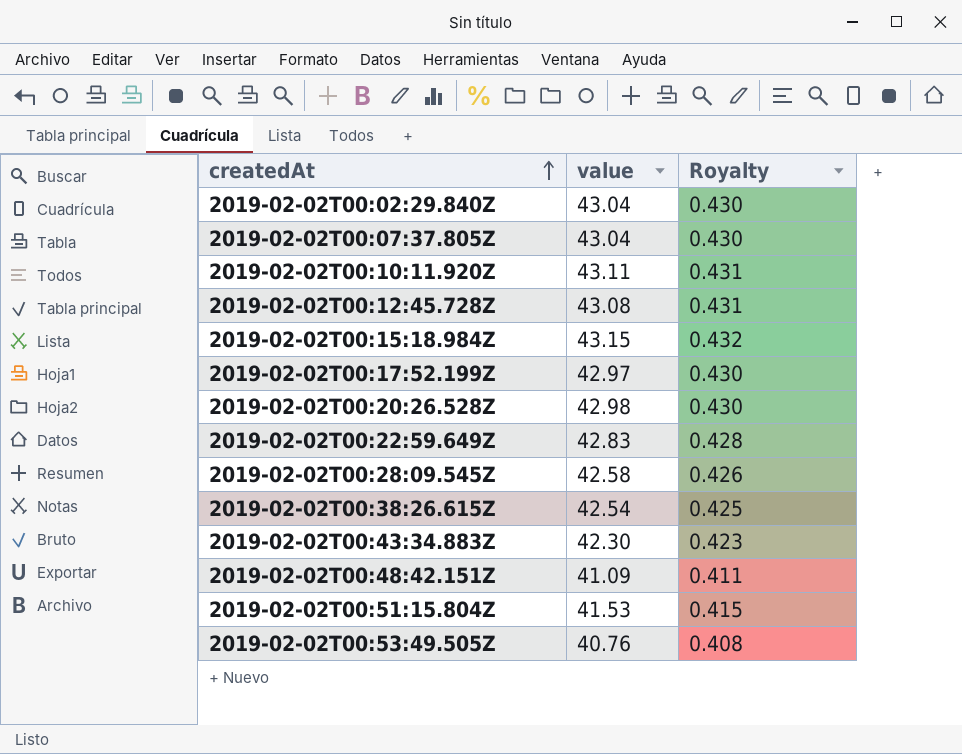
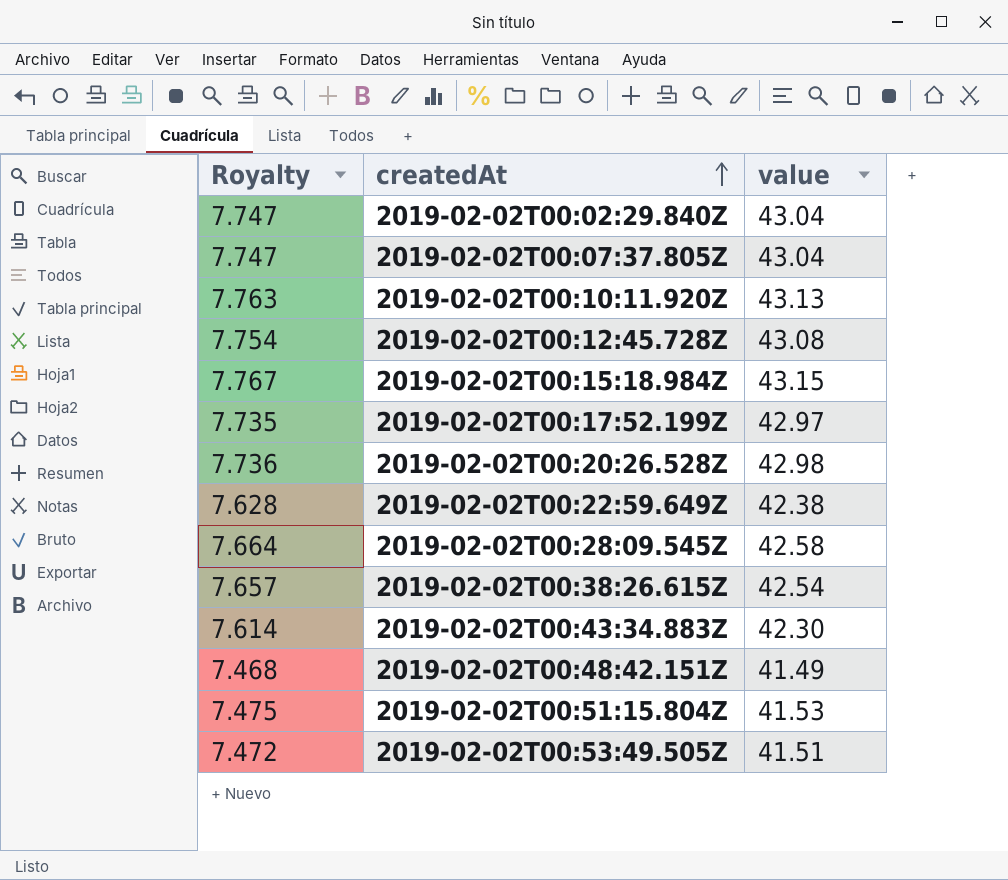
column Royalty | formula: [value] * 0.01 -> [value] * 0.18
column Royalty | position: 3 -> 1
2019-02-02T00:10:11.920Z | value: 43.11 -> 43.13
2019-02-02T00:22:59.649Z | value: 42.83 -> 42.38
2019-02-02T00:48:42.151Z | value: 41.09 -> 41.49
2019-02-02T00:53:49.505Z | value: 40.76 -> 41.51

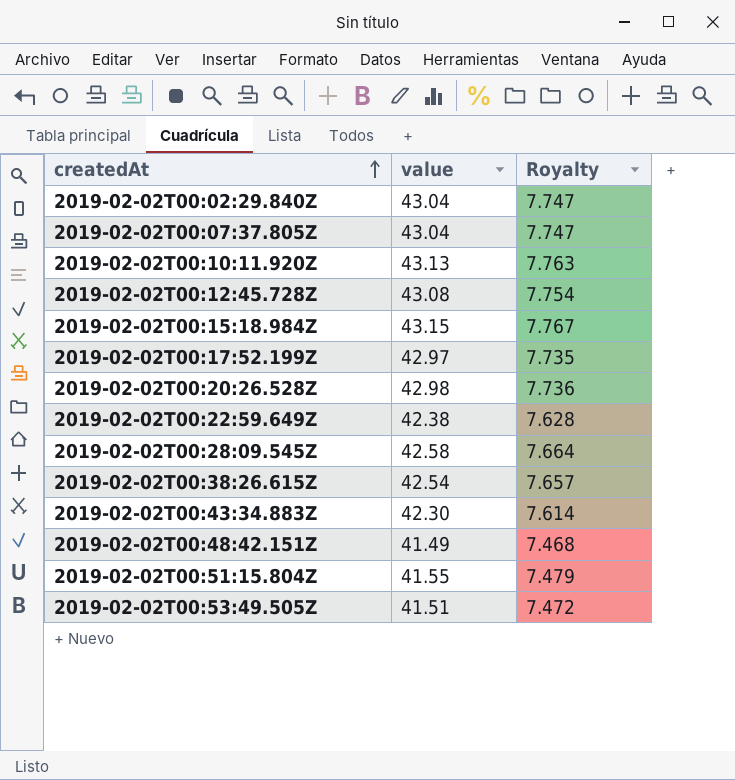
column Royalty | position: 1 -> 3
2019-02-02T00:51:15.804Z | value: 41.53 -> 41.55
2019-02-02T00:51:15.804Z | Royalty: 7.475 -> 7.479

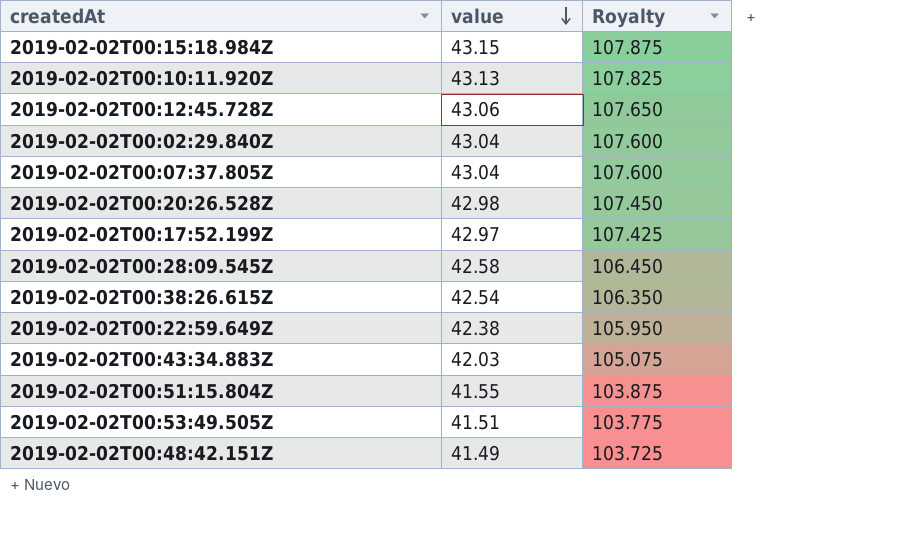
row order: createdAt ascending -> value descending
column Royalty | formula: [value] * 0.18 -> [value] * 2.5
2019-02-02T00:12:45.728Z | value: 43.08 -> 43.06
2019-02-02T00:43:34.883Z | value: 42.30 -> 42.03

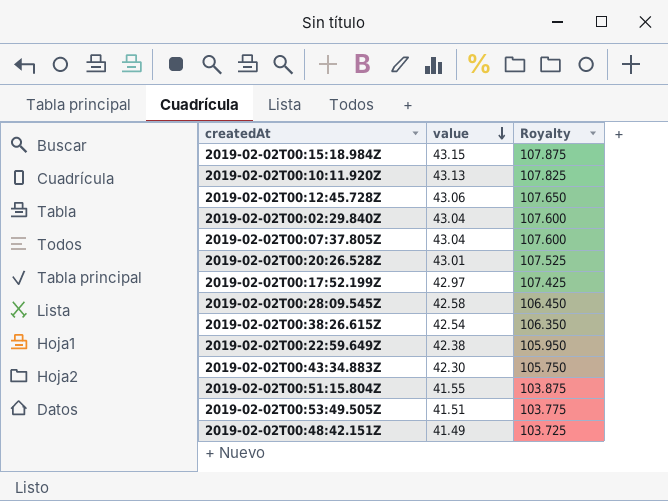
2019-02-02T00:20:26.528Z | value: 42.98 -> 43.01
2019-02-02T00:20:26.528Z | Royalty: 107.450 -> 107.525
2019-02-02T00:43:34.883Z | value: 42.03 -> 42.30
2019-02-02T00:43:34.883Z | Royalty: 105.075 -> 105.750

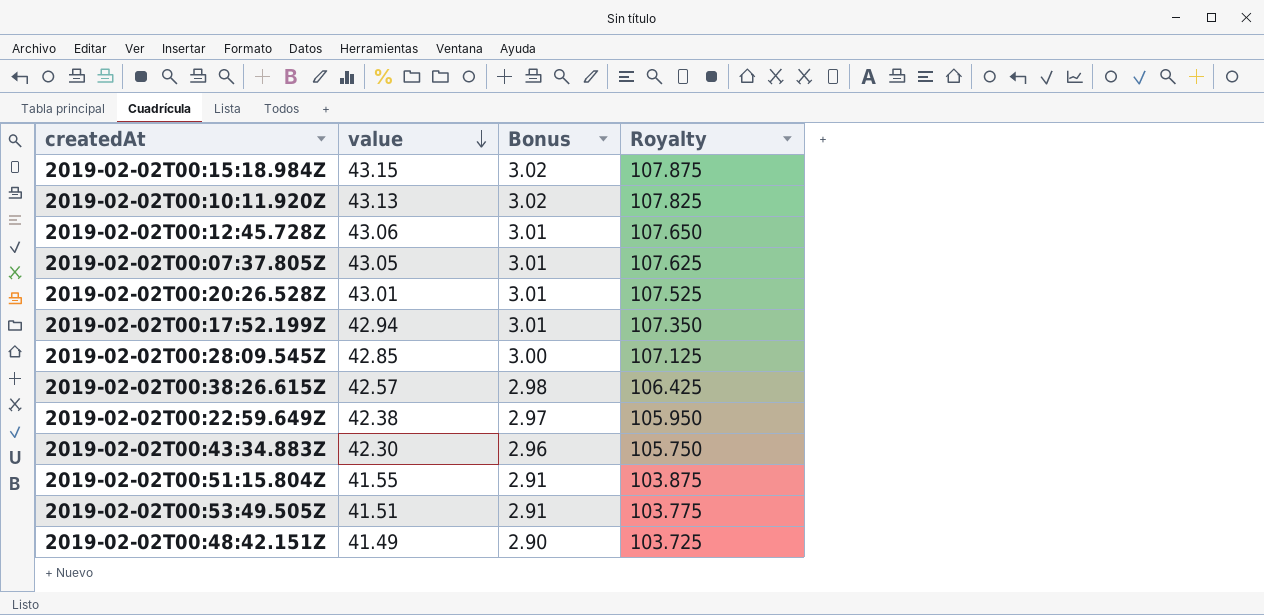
column Bonus | formula: none -> [value] * 0.07
row 2019-02-02T00:02:29.840Z: 43.04 | 107.600 -> none
2019-02-02T00:07:37.805Z | value: 43.04 -> 43.05
2019-02-02T00:07:37.805Z | Royalty: 107.600 -> 107.625
2019-02-02T00:17:52.199Z | value: 42.97 -> 42.94
2019-02-02T00:17:52.199Z | Royalty: 107.425 -> 107.350
2019-02-02T00:28:09.545Z | value: 42.58 -> 42.85
2019-02-02T00:28:09.545Z | Royalty: 106.450 -> 107.125
2019-02-02T00:38:26.615Z | value: 42.54 -> 42.57
2019-02-02T00:38:26.615Z | Royalty: 106.350 -> 106.425

